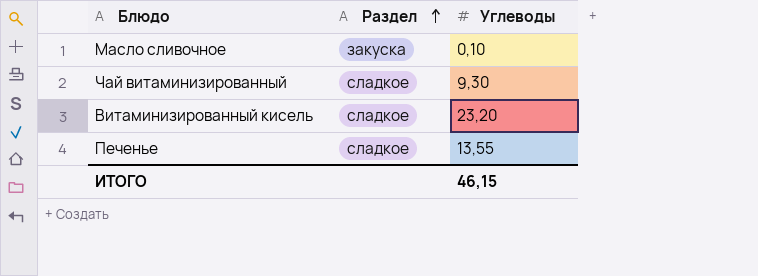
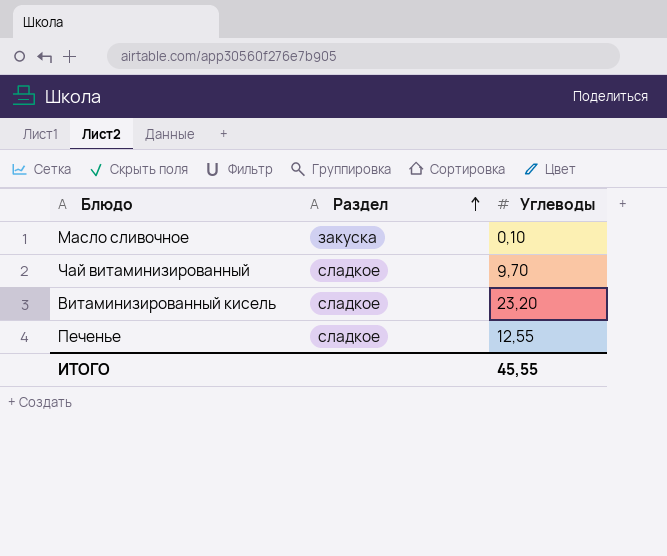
Чай витаминизированный | Углеводы: 9,30 -> 9,70
Печенье | Углеводы: 13,55 -> 12,55
ИТОГО | Углеводы: 46,15 -> 45,55

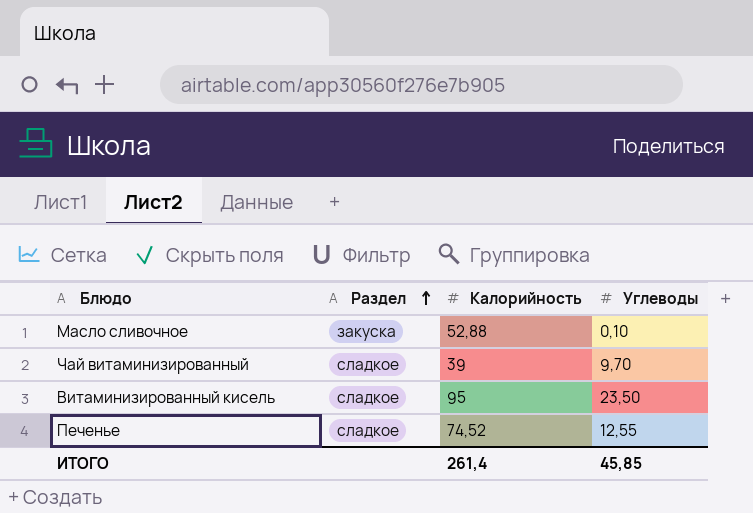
column Калорийность | position: none -> 3
Витаминизированный кисель | Углеводы: 23,20 -> 23,50
ИТОГО | Углеводы: 45,55 -> 45,85

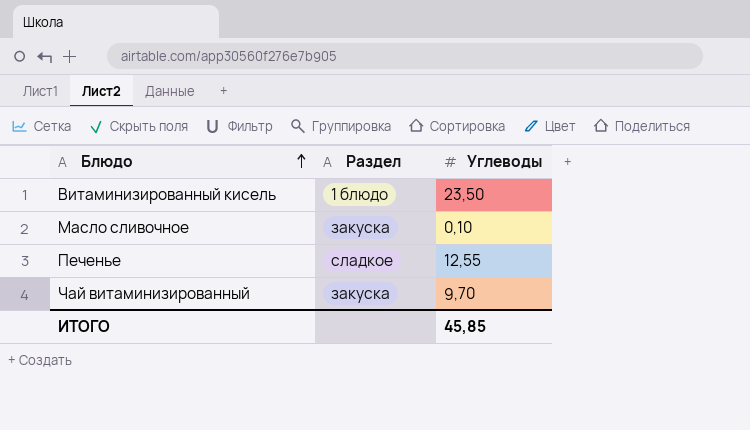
row order: Раздел ascending -> Блюдо ascending
column Калорийность | position: 3 -> none
Витаминизированный кисель | Раздел: сладкое -> 1 блюдо
Чай витаминизированный | Раздел: сладкое -> закуска

